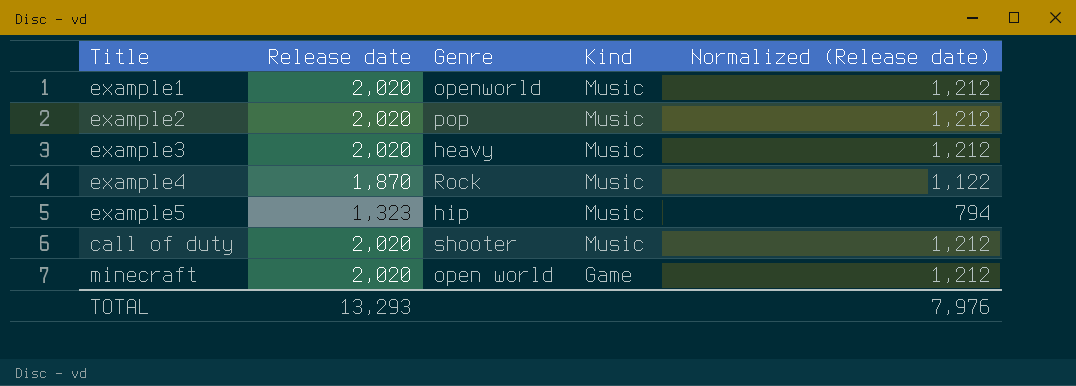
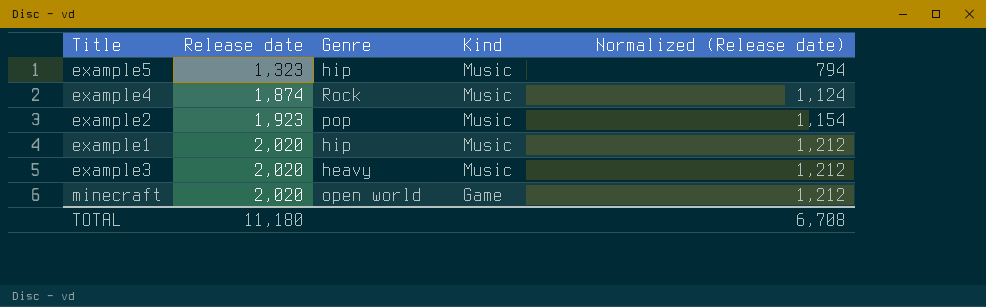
row order: Kind descending -> Release date ascending
row call of duty: 2,020 | shooter | Music | 1,212 -> none
example4 | Release date: 1,870 -> 1,874
example4 | Normalized (Release date): 1,122 -> 1,124
example2 | Release date: 2,020 -> 1,923
example2 | Normalized (Release date): 1,212 -> 1,154
example1 | Genre: openworld -> hip
TOTAL | Release date: 13,293 -> 11,180
TOTAL | Normalized (Release date): 7,976 -> 6,708

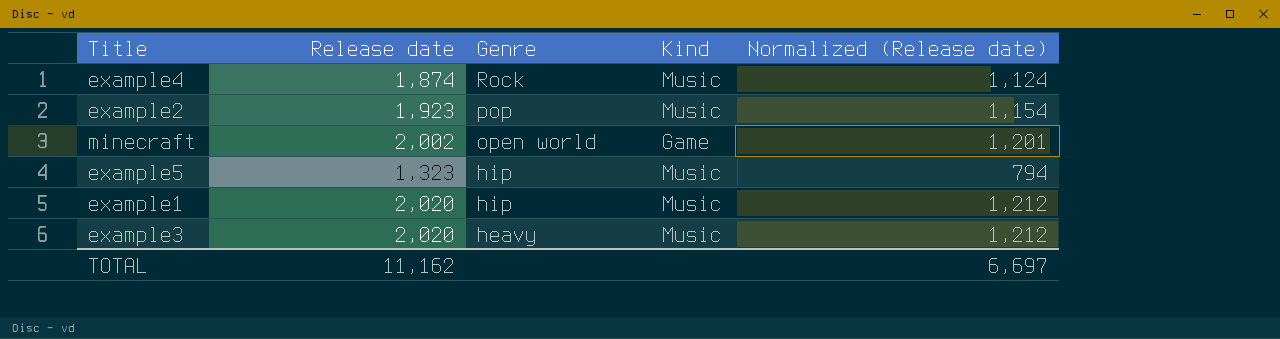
row order: Release date ascending -> Genre descending
minecraft | Release date: 2,020 -> 2,002
minecraft | Normalized (Release date): 1,212 -> 1,201
TOTAL | Release date: 11,180 -> 11,162
TOTAL | Normalized (Release date): 6,708 -> 6,697

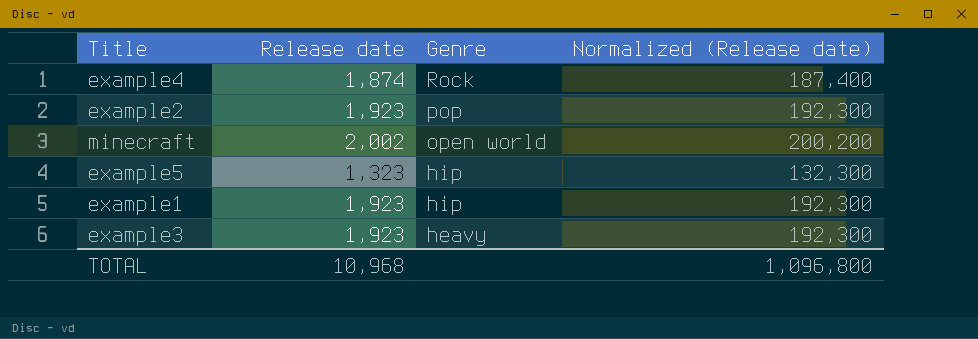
column Kind | position: 4 -> none
column Normalized (Release date) | formula: [Release date] * 0.6 -> [Release date] * 100
example1 | Release date: 2,020 -> 1,923
example3 | Release date: 2,020 -> 1,923
TOTAL | Release date: 11,162 -> 10,968
TOTAL | Normalized (Release date): 6,697 -> 1,096,800

